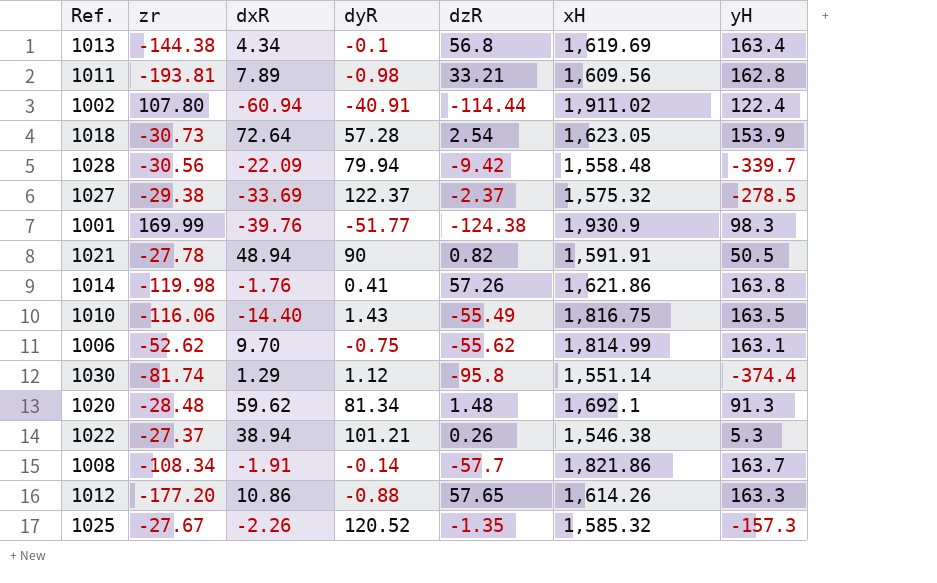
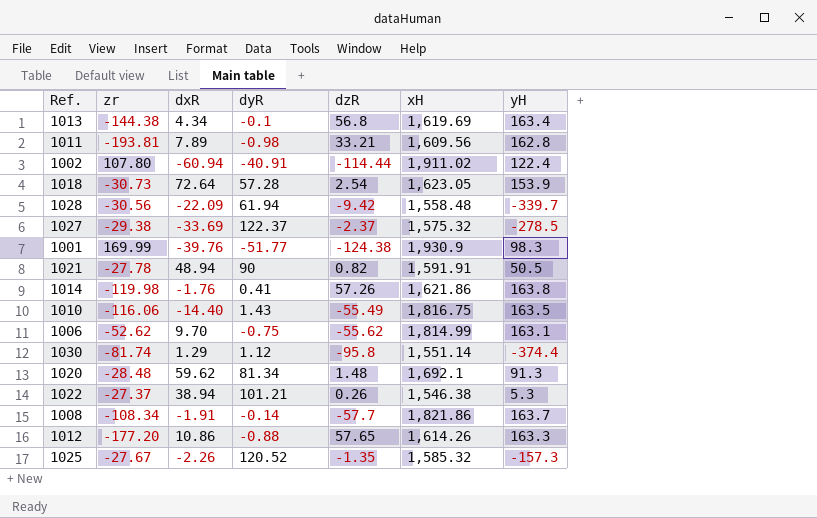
1028 | dyR: 79.94 -> 61.94

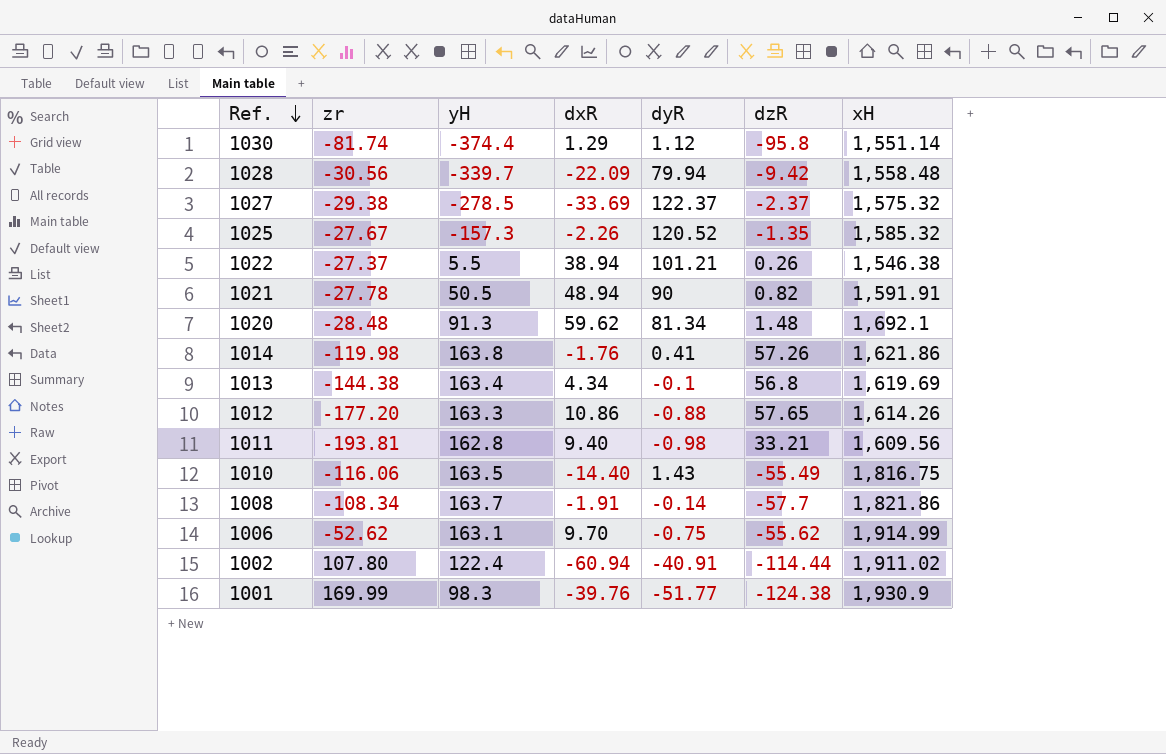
row order: none -> Ref. descending
column yH | position: 7 -> 3
row 1018: -30.73 | 72.64 | 57.28 | 2.54 | 1,623.05 | 153.9 -> none
1028 | dyR: 61.94 -> 79.94
1022 | yH: 5.3 -> 5.5
1011 | dxR: 7.89 -> 9.40
1006 | xH: 1,814.99 -> 1,914.99

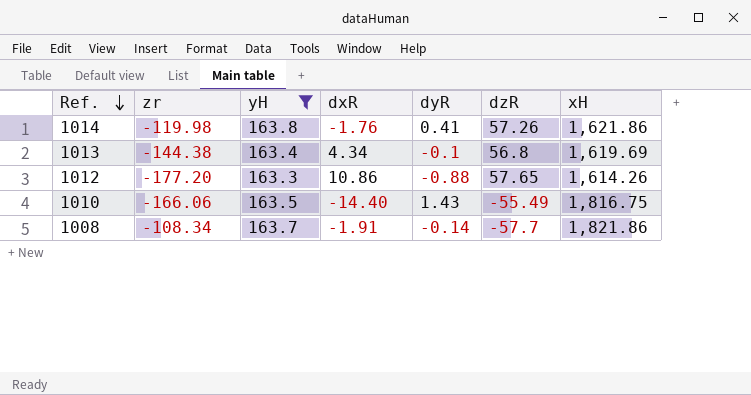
filter: none -> yH >= 163.3
1010 | zr: -116.06 -> -166.06

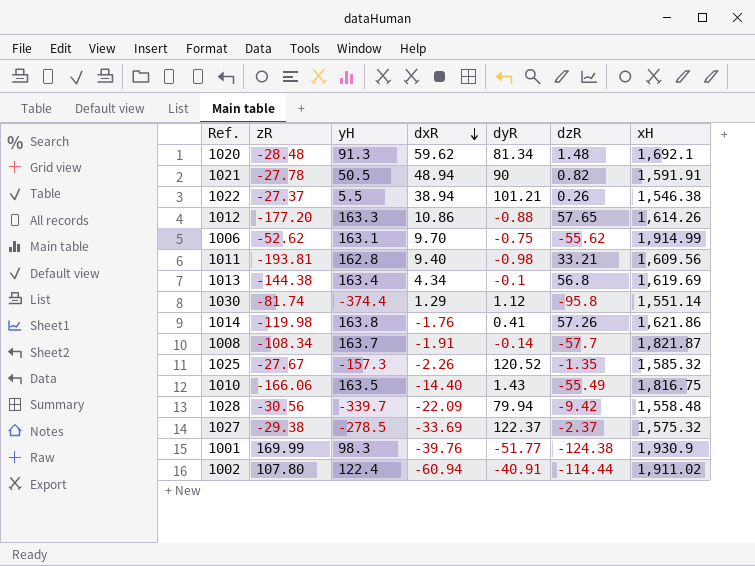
filter: yH >= 163.3 -> none
row order: Ref. descending -> dxR descending
column name: zr -> zR
1008 | xH: 1,821.86 -> 1,821.87

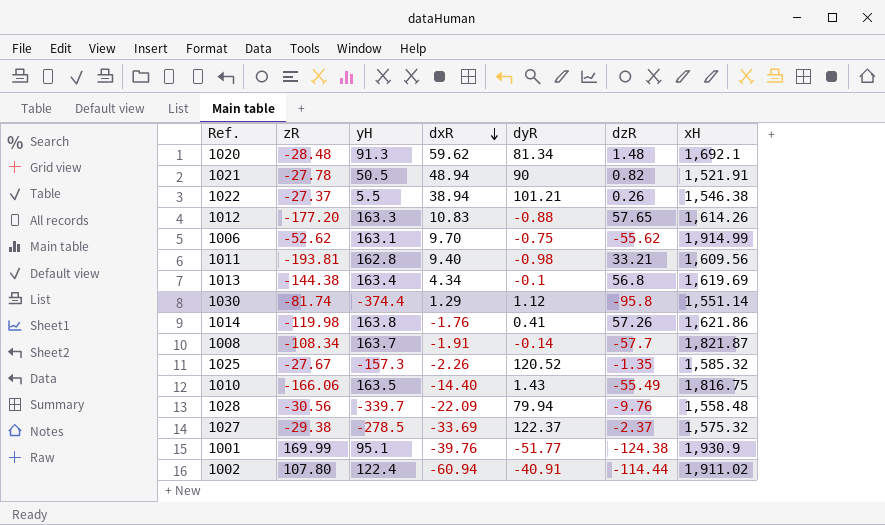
1021 | xH: 1,591.91 -> 1,521.91
1012 | dxR: 10.86 -> 10.83
1028 | dzR: -9.42 -> -9.76
1001 | yH: 98.3 -> 95.1

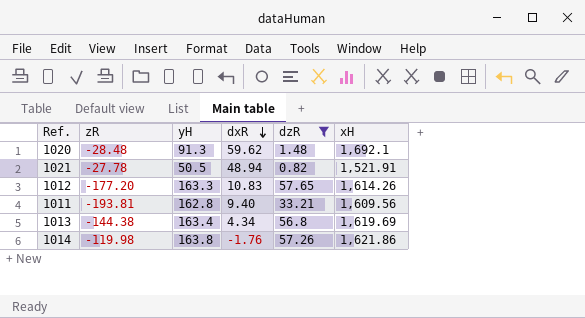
filter: none -> dzR >= 0.82
column dyR | position: 5 -> none

